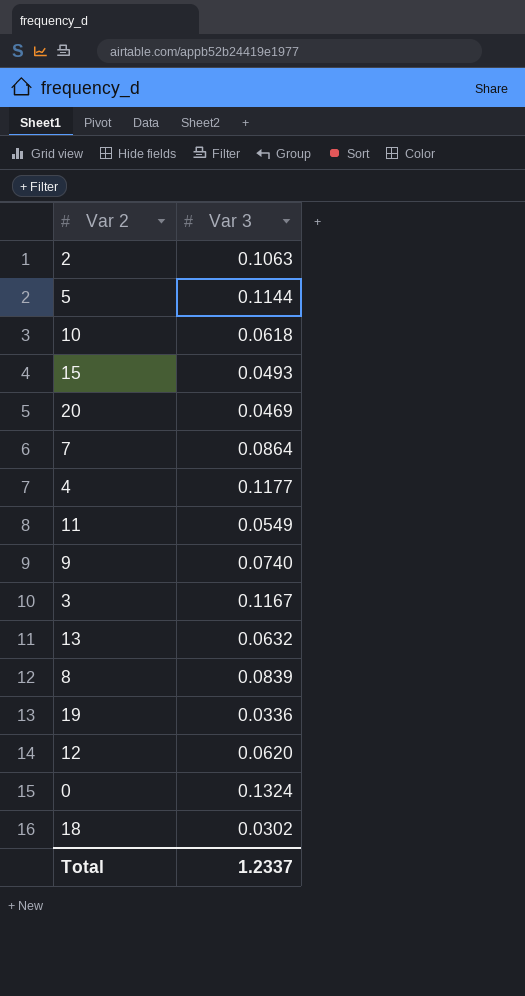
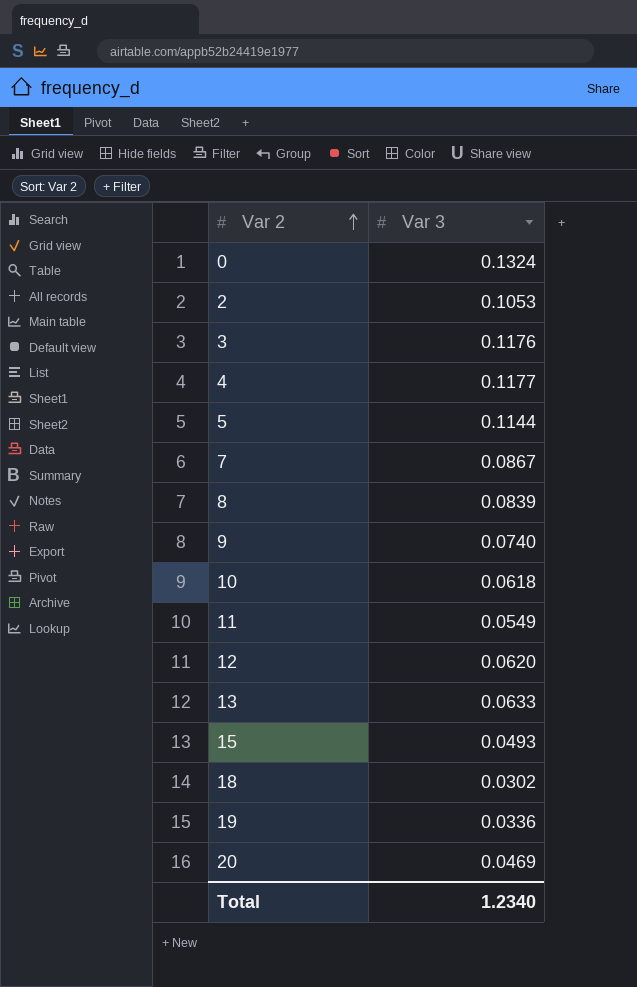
row order: none -> Var 2 ascending
2 | Var 3: 0.1063 -> 0.1053
3 | Var 3: 0.1167 -> 0.1176
7 | Var 3: 0.0864 -> 0.0867
13 | Var 3: 0.0632 -> 0.0633
Total | Var 3: 1.2337 -> 1.2340

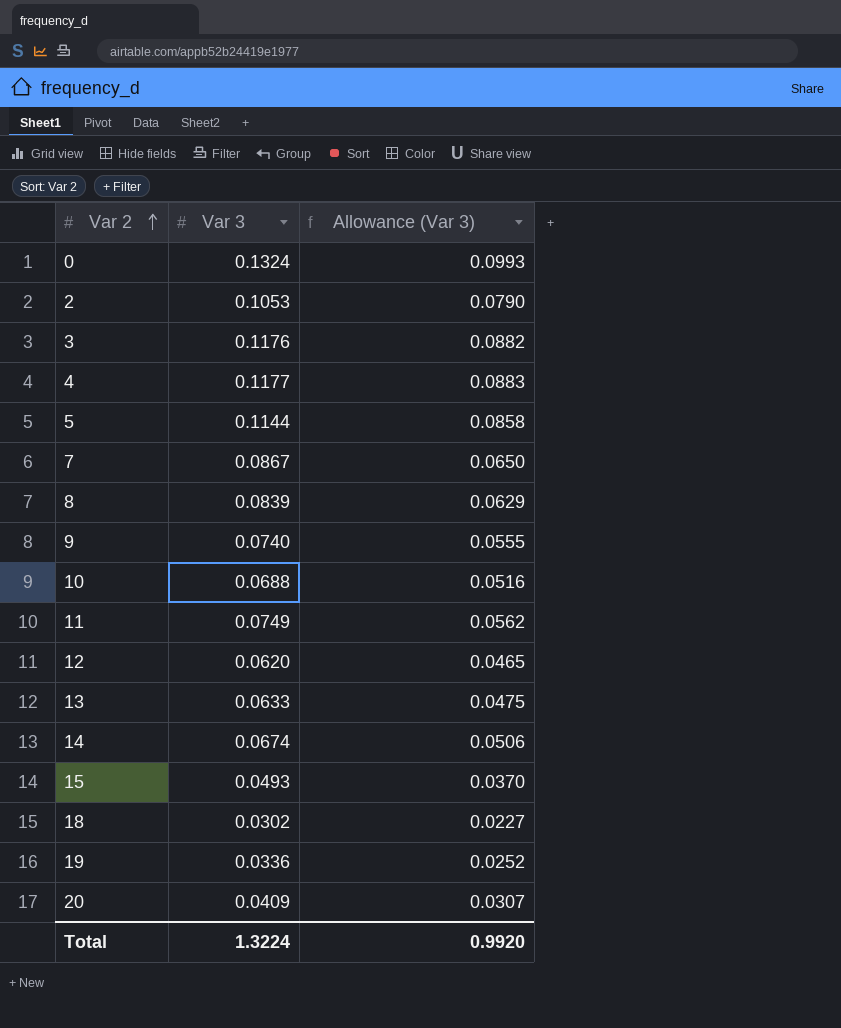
column Allowance (Var 3) | formula: none -> [Var 3] * 0.75
10 | Var 3: 0.0618 -> 0.0688
11 | Var 3: 0.0549 -> 0.0749
row 14: none -> 0.0674 | 0.0506
20 | Var 3: 0.0469 -> 0.0409
Total | Var 3: 1.2340 -> 1.3224

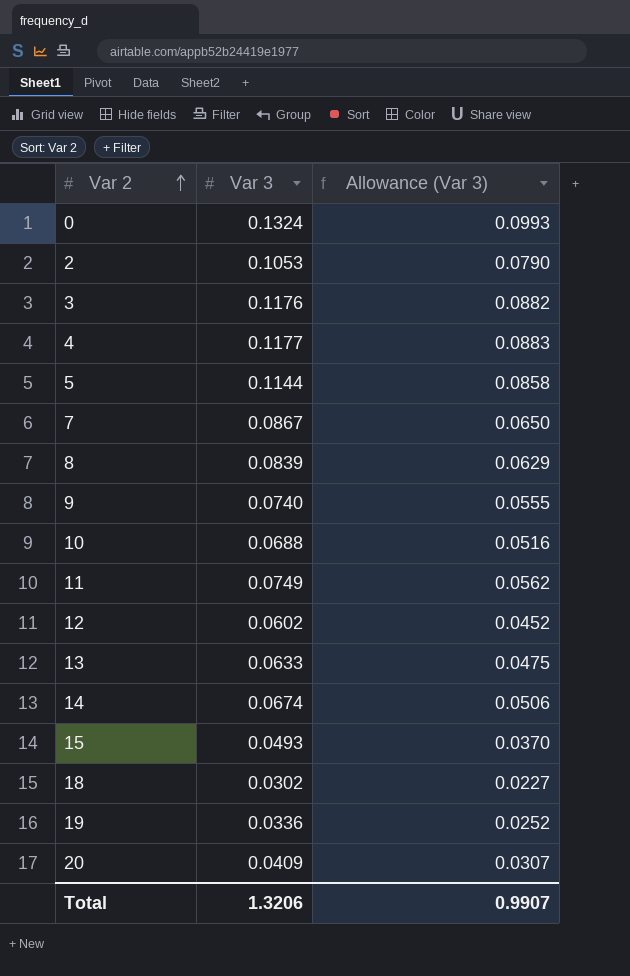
12 | Var 3: 0.0620 -> 0.0602
12 | Allowance (Var 3): 0.0465 -> 0.0452
Total | Var 3: 1.3224 -> 1.3206
Total | Allowance (Var 3): 0.9920 -> 0.9907

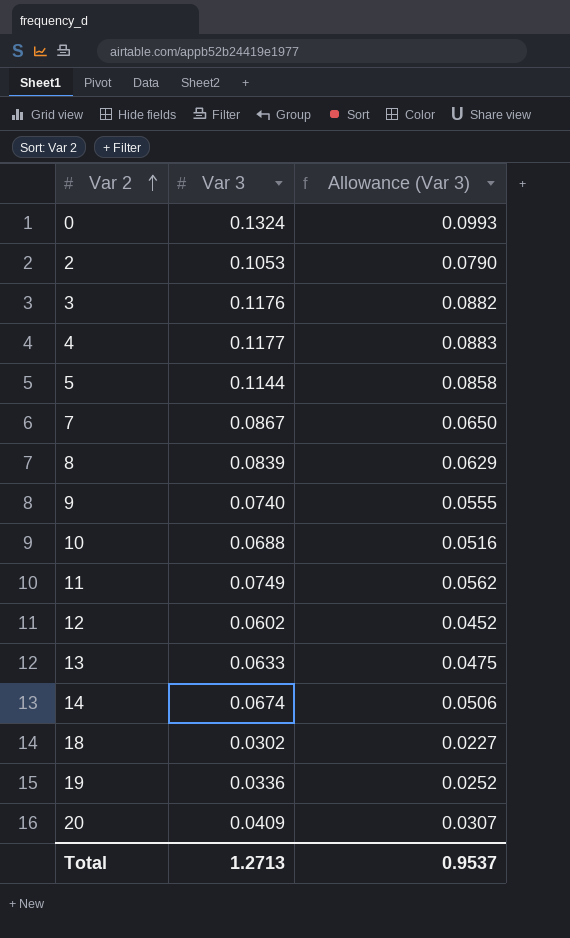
row 15: 0.0493 | 0.0370 -> none
Total | Var 3: 1.3206 -> 1.2713
Total | Allowance (Var 3): 0.9907 -> 0.9537

